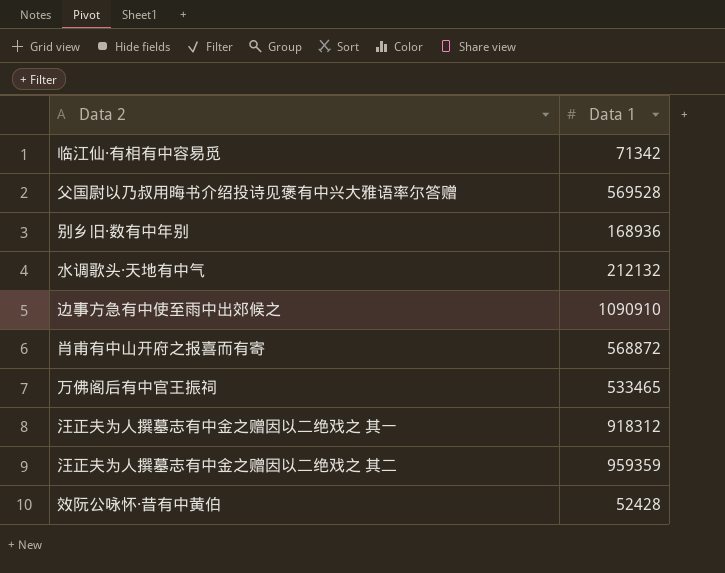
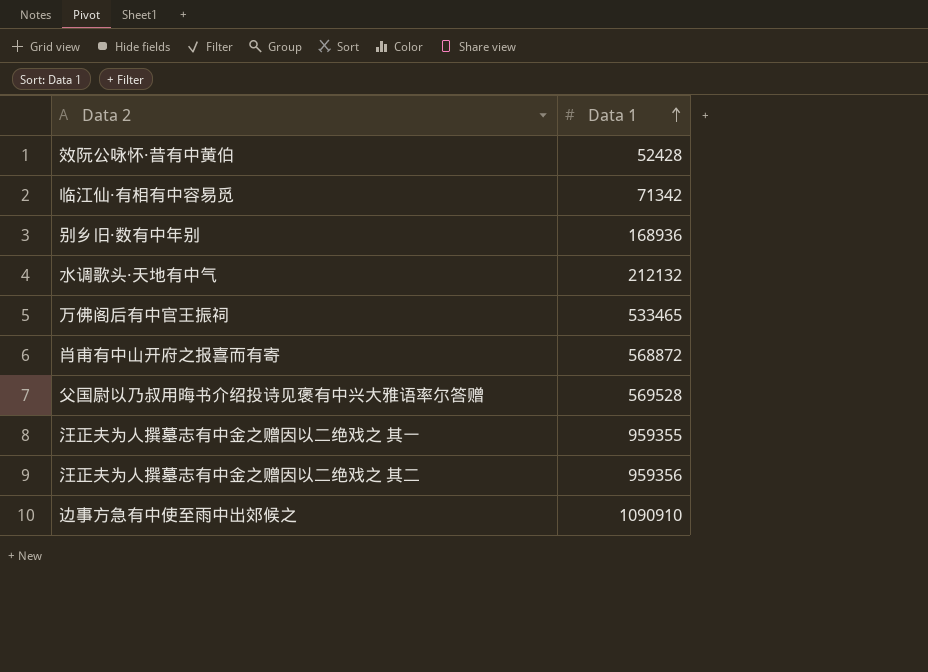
row order: none -> Data 1 ascending
汪正夫为人撰墓志有中金之赠因以二绝戏之 其一 | Data 1: 918312 -> 959355
汪正夫为人撰墓志有中金之赠因以二绝戏之 其二 | Data 1: 959359 -> 959356

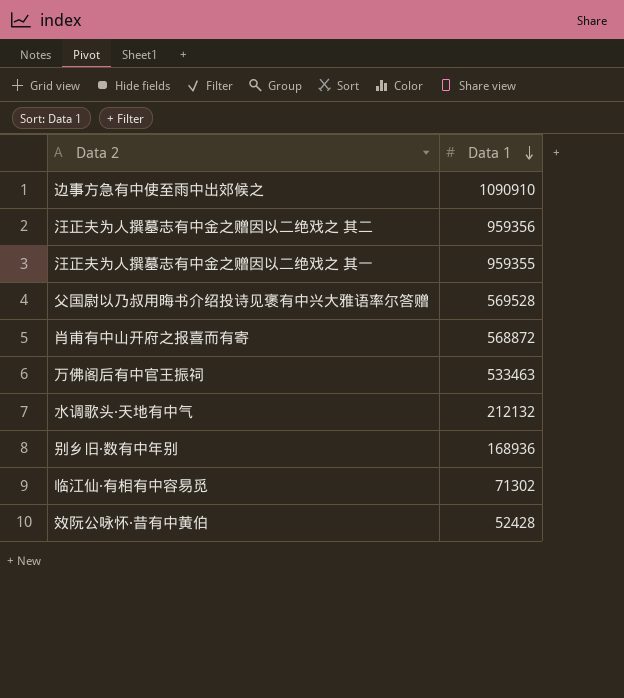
row order: Data 1 ascending -> Data 1 descending
万佛阁后有中官王振祠 | Data 1: 533465 -> 533463
临江仙·有相有中容易觅 | Data 1: 71342 -> 71302

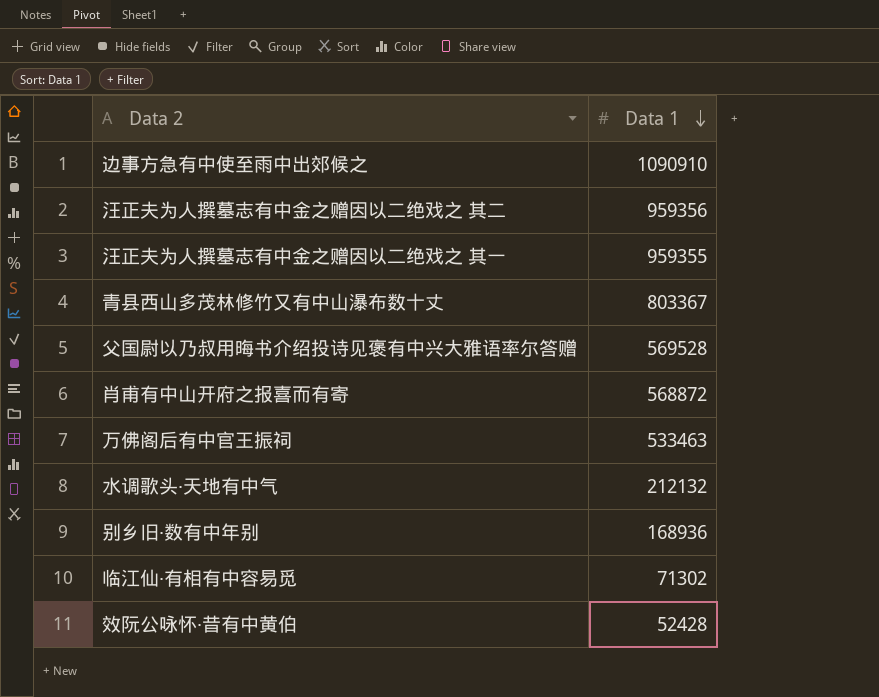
row 青县西山多茂林修竹又有中山瀑布数十丈: none -> 803367

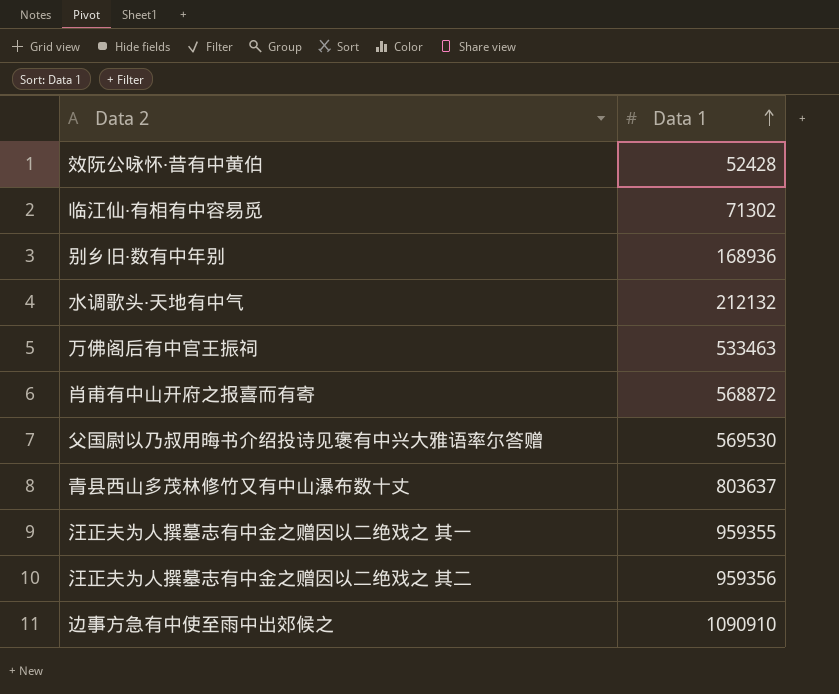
row order: Data 1 descending -> Data 1 ascending
父国尉以乃叔用晦书介绍投诗见褒有中兴大雅语率尔答赠 | Data 1: 569528 -> 569530
青县西山多茂林修竹又有中山瀑布数十丈 | Data 1: 803367 -> 803637

